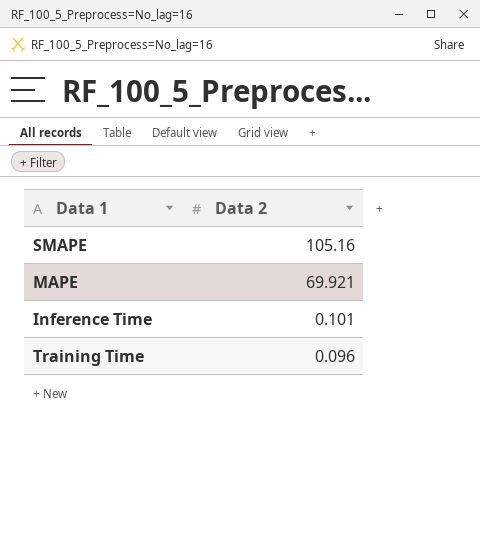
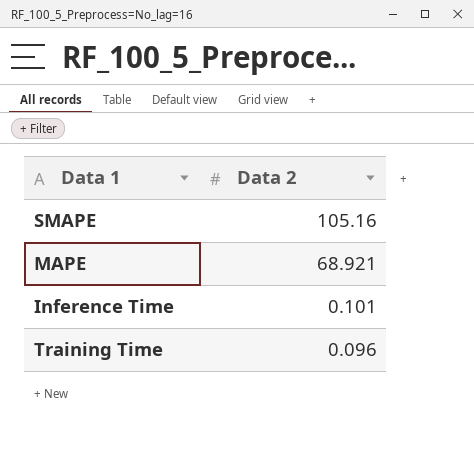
MAPE | Data 2: 69.921 -> 68.921

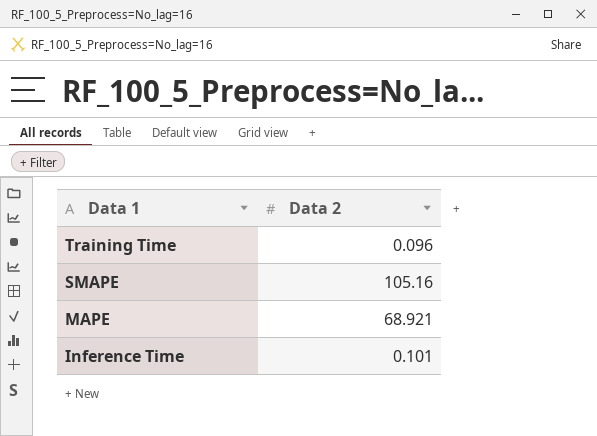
row order: Data 2 descending -> Data 1 descending

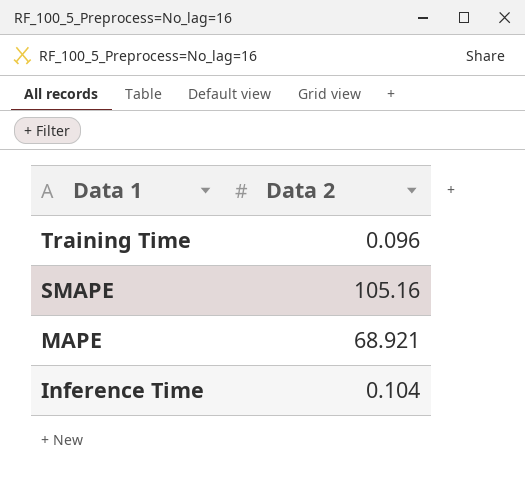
Inference Time | Data 2: 0.101 -> 0.104

